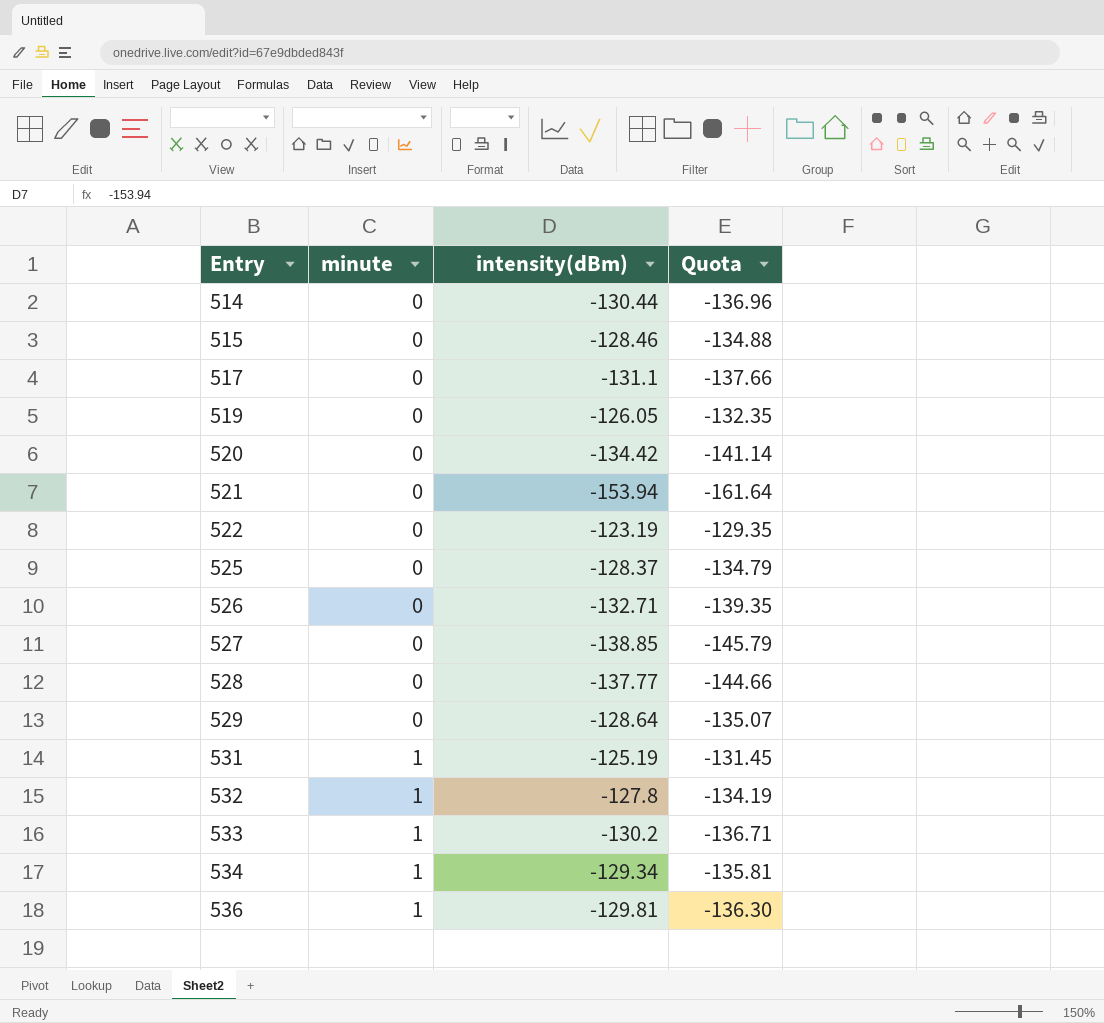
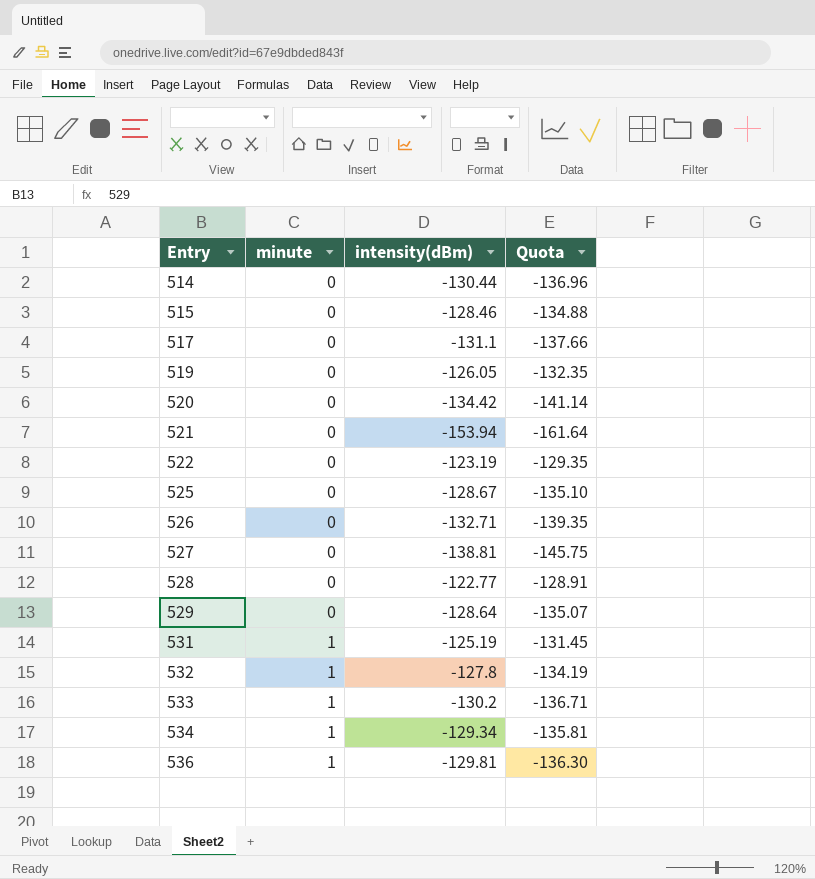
525 | intensity(dBm): -128.37 -> -128.67
525 | Quota: -134.79 -> -135.10
527 | intensity(dBm): -138.85 -> -138.81
527 | Quota: -145.79 -> -145.75
528 | intensity(dBm): -137.77 -> -122.77
528 | Quota: -144.66 -> -128.91

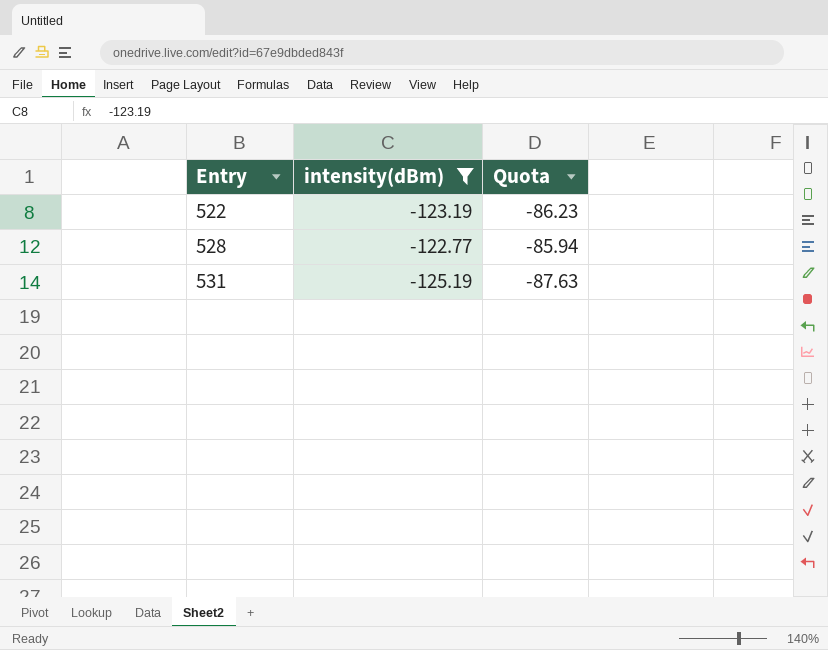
filter: none -> intensity(dBm) >= -125.19
column minute | position: 2 -> none
column Quota | formula: [intensity(dBm)] * 1.05 -> [intensity(dBm)] * 0.7

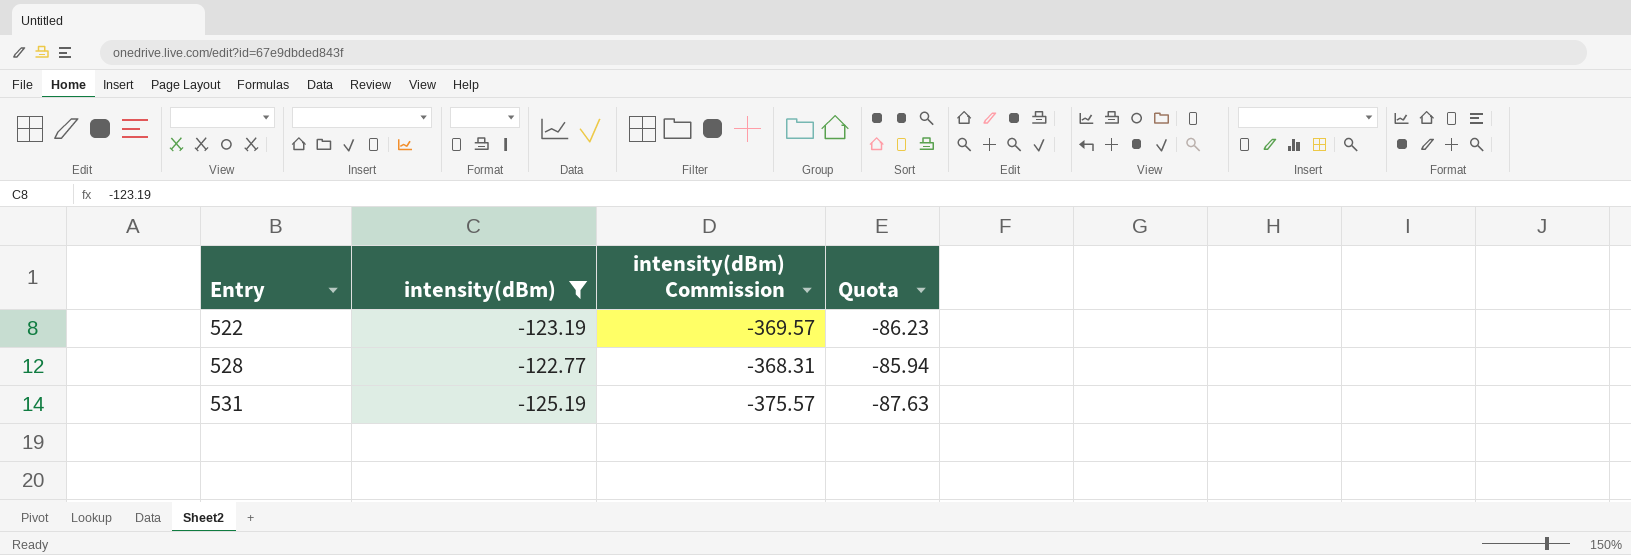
column intensity(dBm) Commission | formula: none -> [intensity(dBm)] * 3

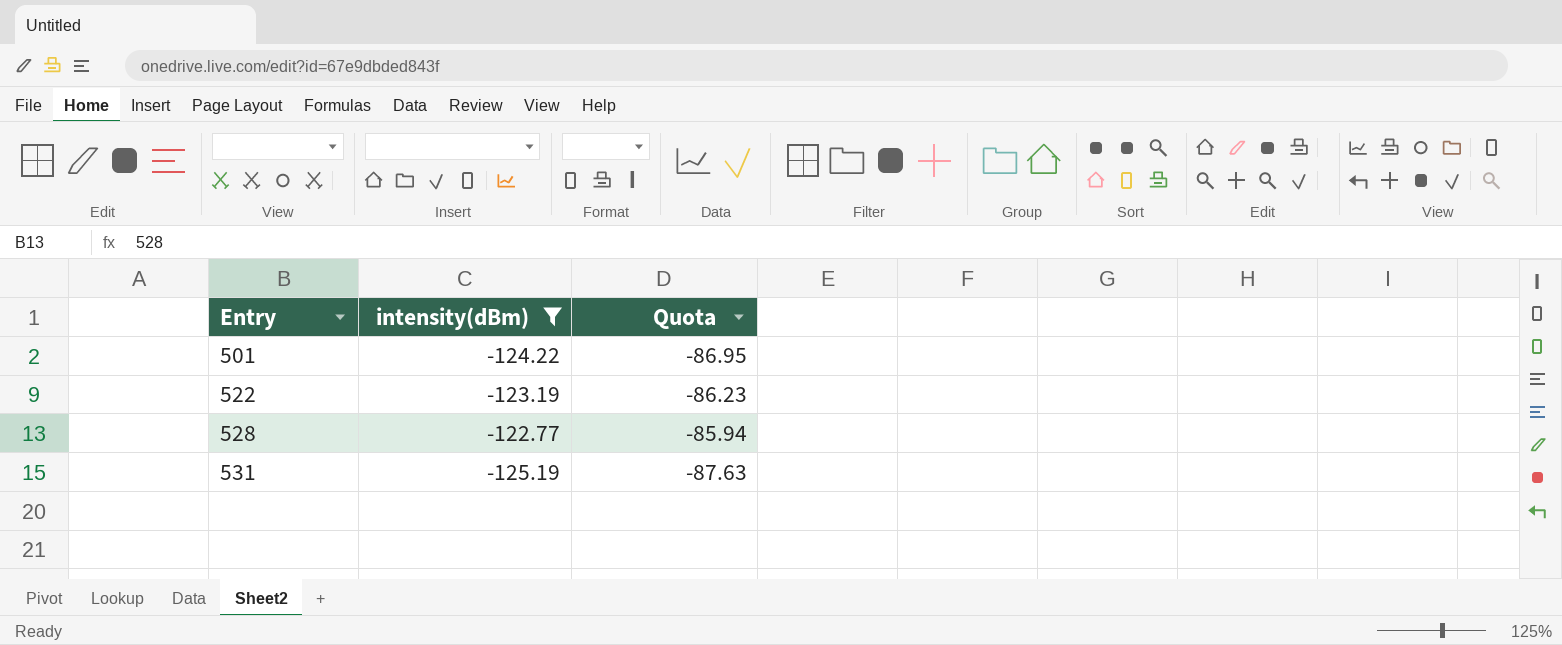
column intensity(dBm) Commission | formula: [intensity(dBm)] * 3 -> none
row 501: none -> -124.22 | -86.95

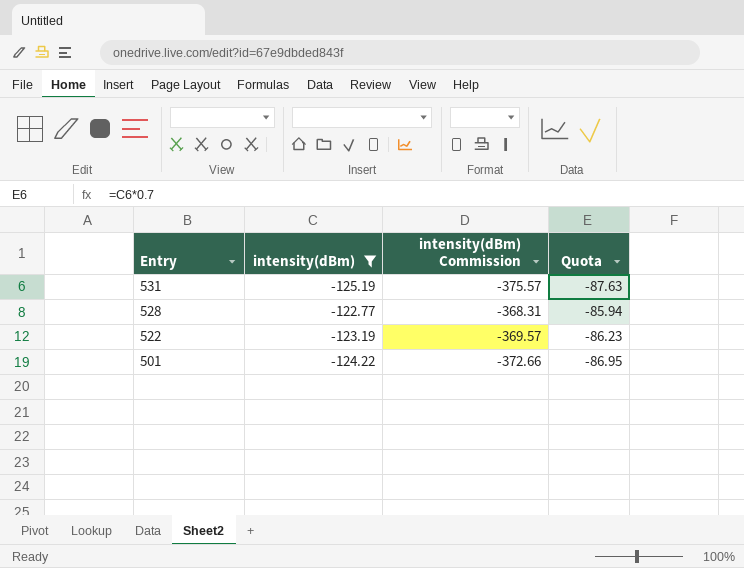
row order: Entry ascending -> Entry descending
column intensity(dBm) Commission | formula: none -> [intensity(dBm)] * 3

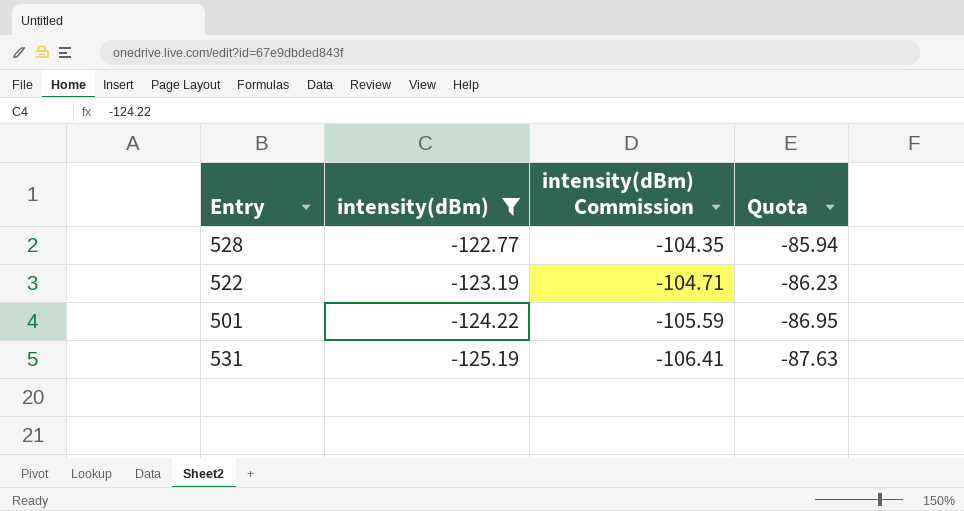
row order: Entry descending -> intensity(dBm) descending
column intensity(dBm) Commission | formula: [intensity(dBm)] * 3 -> [intensity(dBm)] * 0.85

